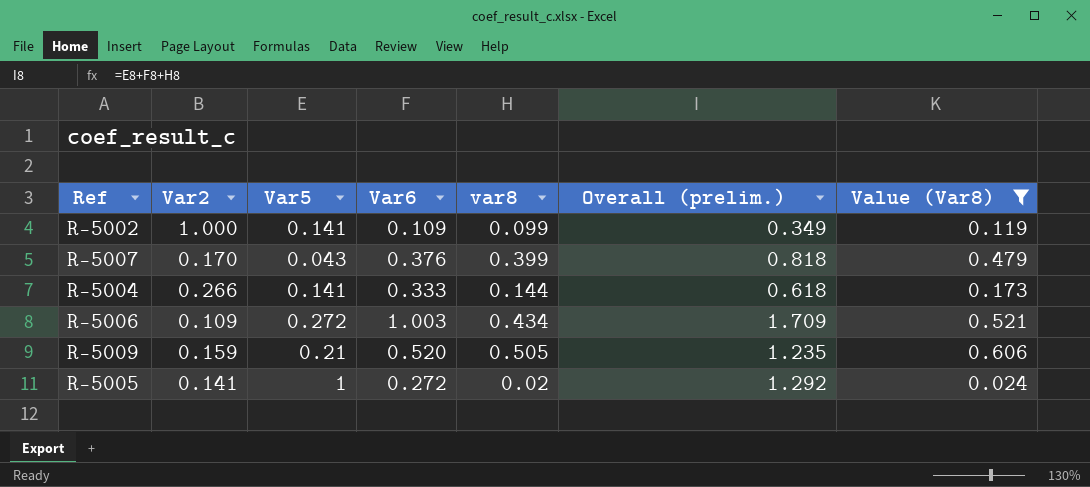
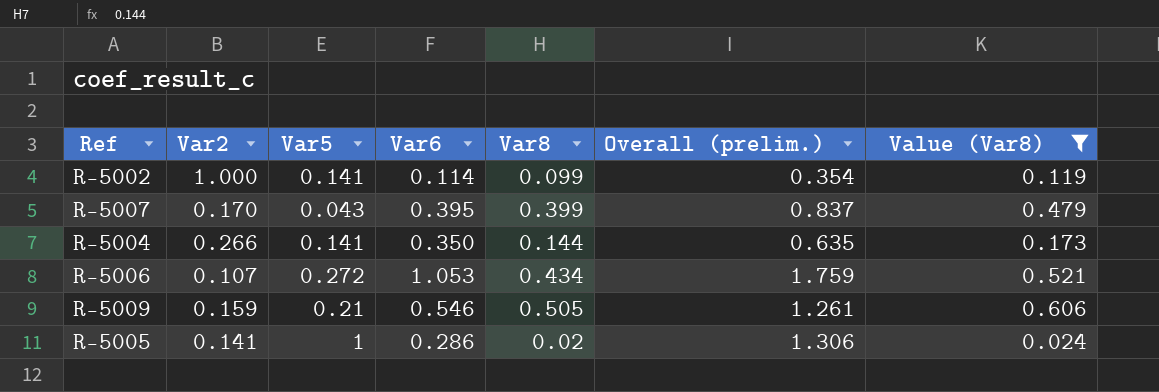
column name: var8 -> Var8
R-5002 | Var6: 0.109 -> 0.114
R-5002 | Overall (prelim.): 0.349 -> 0.354
R-5007 | Var6: 0.376 -> 0.395
R-5007 | Overall (prelim.): 0.818 -> 0.837
R-5004 | Var6: 0.333 -> 0.350
R-5004 | Overall (prelim.): 0.618 -> 0.635
R-5006 | Var2: 0.109 -> 0.107
R-5006 | Var6: 1.003 -> 1.053
R-5006 | Overall (prelim.): 1.709 -> 1.759
R-5009 | Var6: 0.520 -> 0.546
R-5009 | Overall (prelim.): 1.235 -> 1.261
R-5005 | Var6: 0.272 -> 0.286
R-5005 | Overall (prelim.): 1.292 -> 1.306

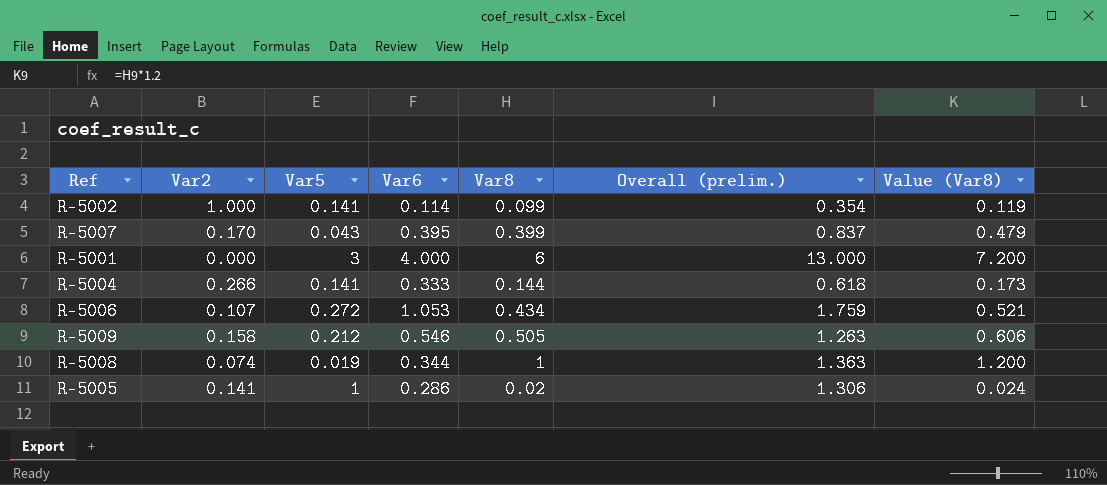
filter: Value (Var8) <= 0.606 -> none
R-5004 | Var6: 0.350 -> 0.333
R-5004 | Overall (prelim.): 0.635 -> 0.618
R-5009 | Var2: 0.159 -> 0.158
R-5009 | Var5: 0.21 -> 0.212
R-5009 | Overall (prelim.): 1.261 -> 1.263

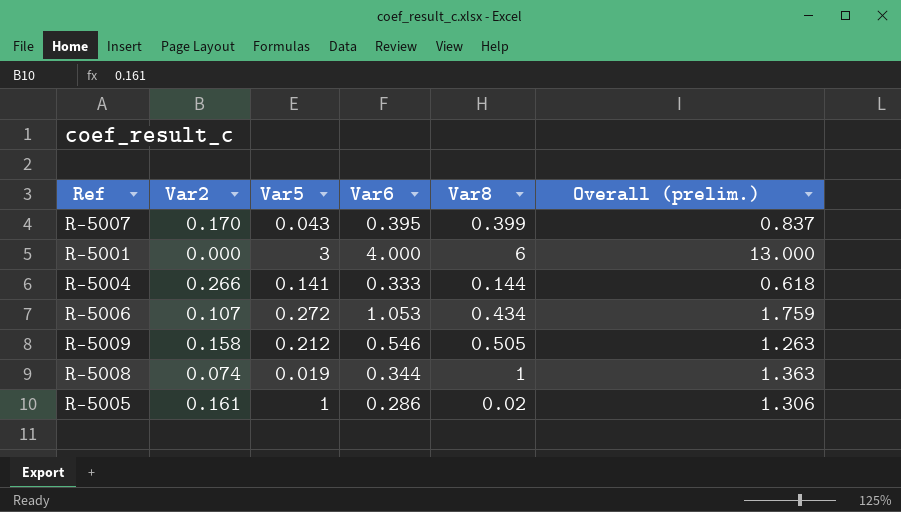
column Value (Var8) | formula: [Var8] * 1.2 -> none
row R-5002: 1.000 | 0.141 | 0.114 | 0.099 | 0.354 | 0.119 -> none
R-5005 | Var2: 0.141 -> 0.161

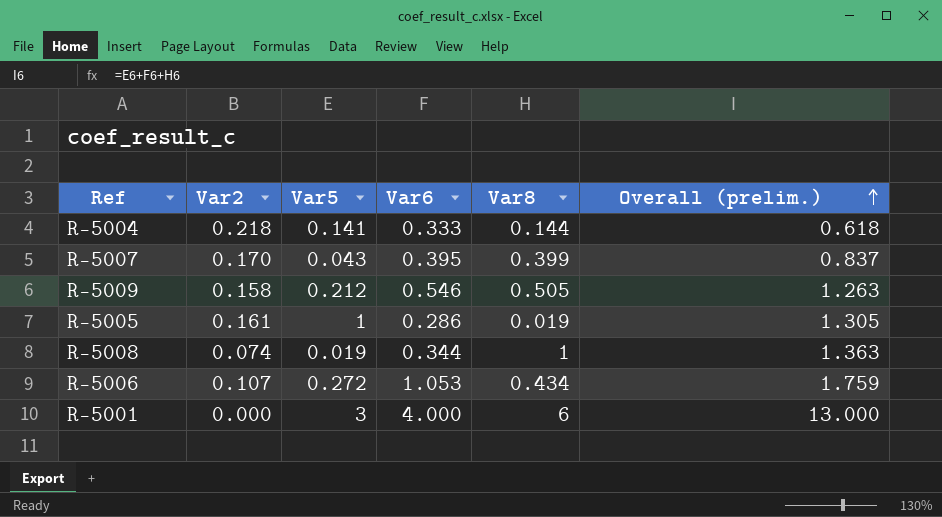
row order: none -> Overall (prelim.) ascending
R-5004 | Var2: 0.266 -> 0.218
R-5005 | Var8: 0.02 -> 0.019
R-5005 | Overall (prelim.): 1.306 -> 1.305

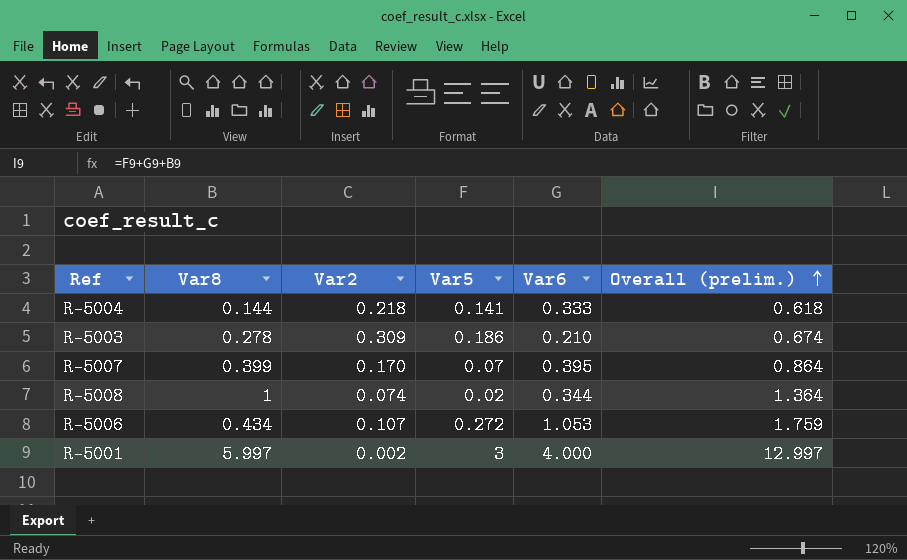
column Var8 | position: 5 -> 2
row R-5009: 0.158 | 0.212 | 0.546 | 0.505 | 1.263 -> none
row R-5005: 0.161 | 1 | 0.286 | 0.019 | 1.305 -> none
row R-5003: none -> 0.278 | 0.309 | 0.186 | 0.210 | 0.674
R-5007 | Var5: 0.043 -> 0.07
R-5007 | Overall (prelim.): 0.837 -> 0.864
R-5008 | Var5: 0.019 -> 0.02
R-5008 | Overall (prelim.): 1.363 -> 1.364
R-5001 | Var8: 6 -> 5.997
R-5001 | Var2: 0.000 -> 0.002
R-5001 | Overall (prelim.): 13.000 -> 12.997

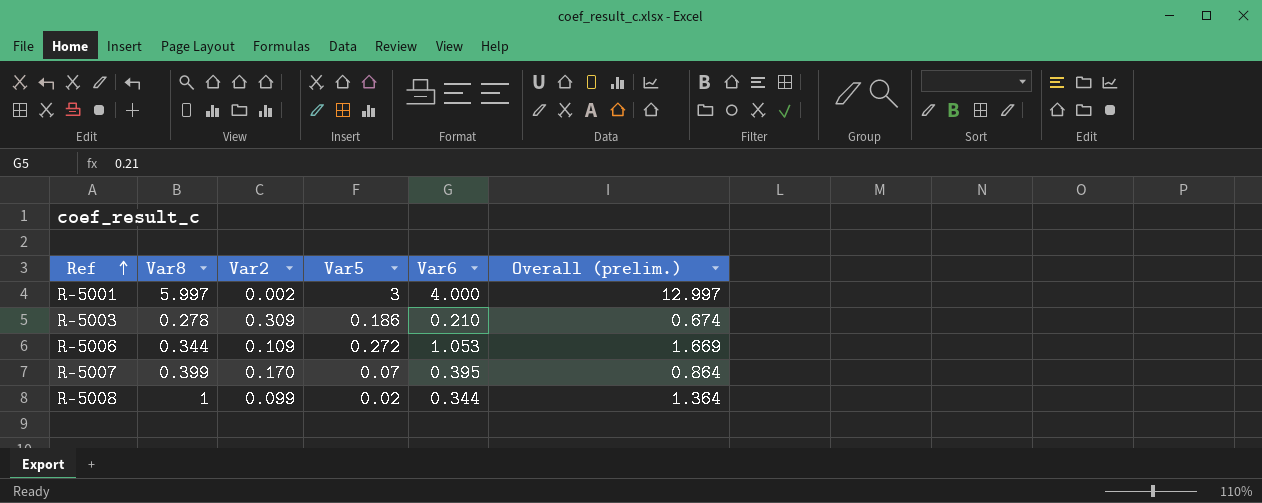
row order: Overall (prelim.) ascending -> Ref ascending
row R-5004: 0.144 | 0.218 | 0.141 | 0.333 | 0.618 -> none
R-5006 | Var8: 0.434 -> 0.344
R-5006 | Var2: 0.107 -> 0.109
R-5006 | Overall (prelim.): 1.759 -> 1.669
R-5008 | Var2: 0.074 -> 0.099

